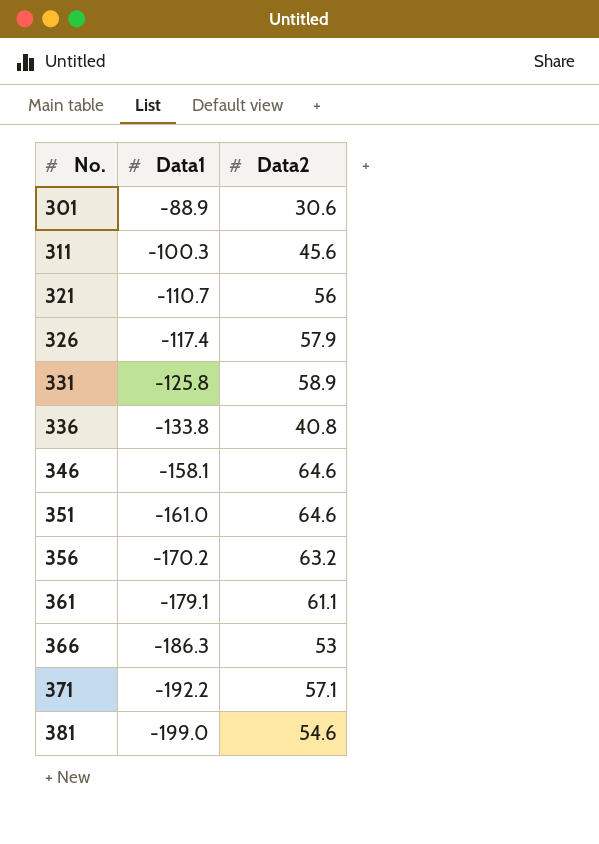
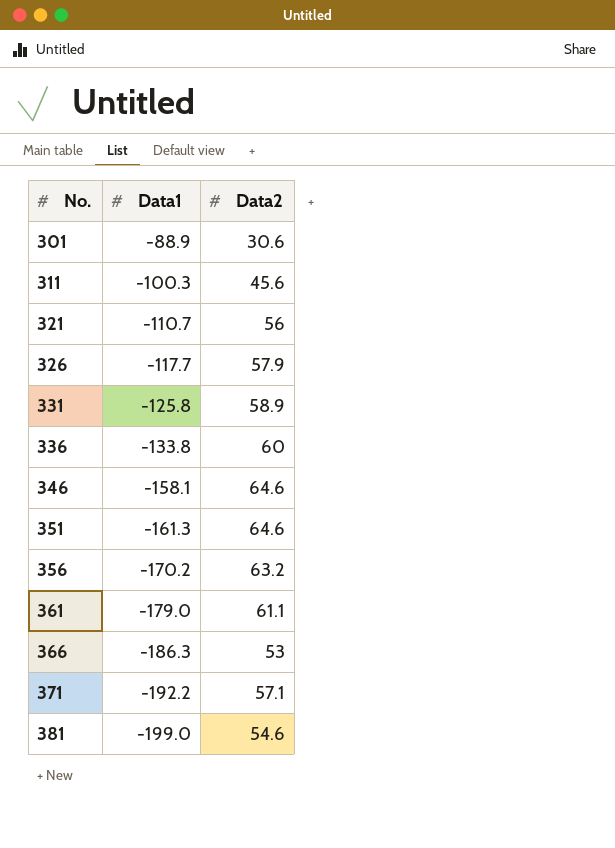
326 | Data1: -117.4 -> -117.7
336 | Data2: 40.8 -> 60
351 | Data1: -161.0 -> -161.3
361 | Data1: -179.1 -> -179.0

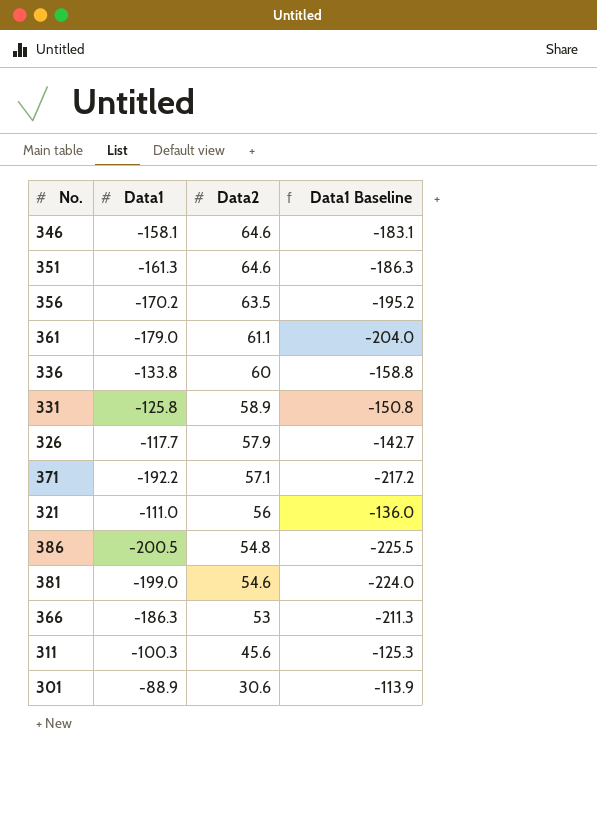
row order: No. ascending -> Data2 descending
column Data1 Baseline | formula: none -> [Data1] - 25
356 | Data2: 63.2 -> 63.5
321 | Data1: -110.7 -> -111.0
row 386: none -> -200.5 | 54.8 | -225.5

